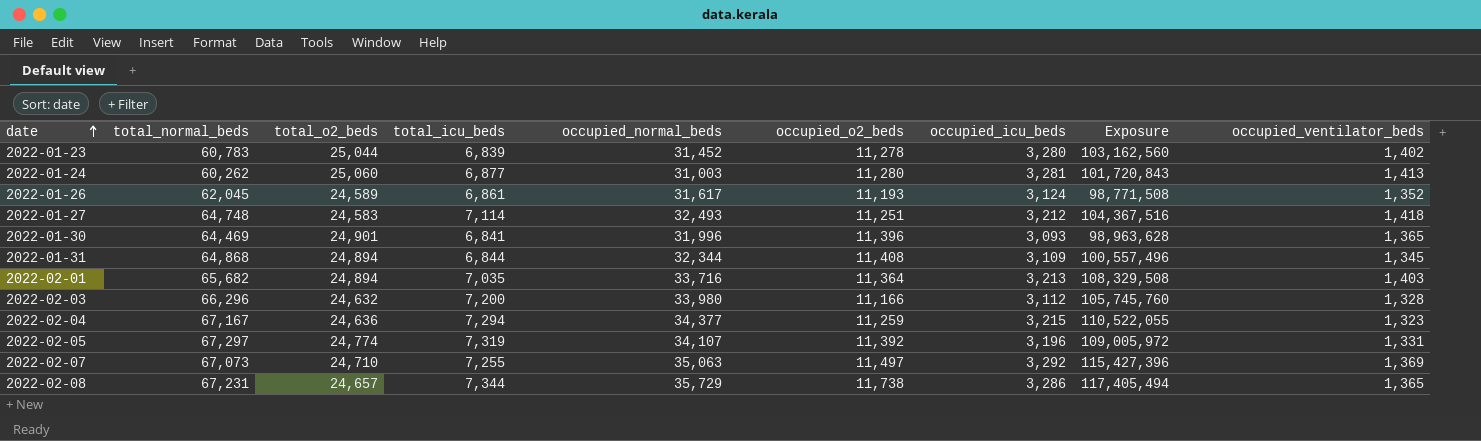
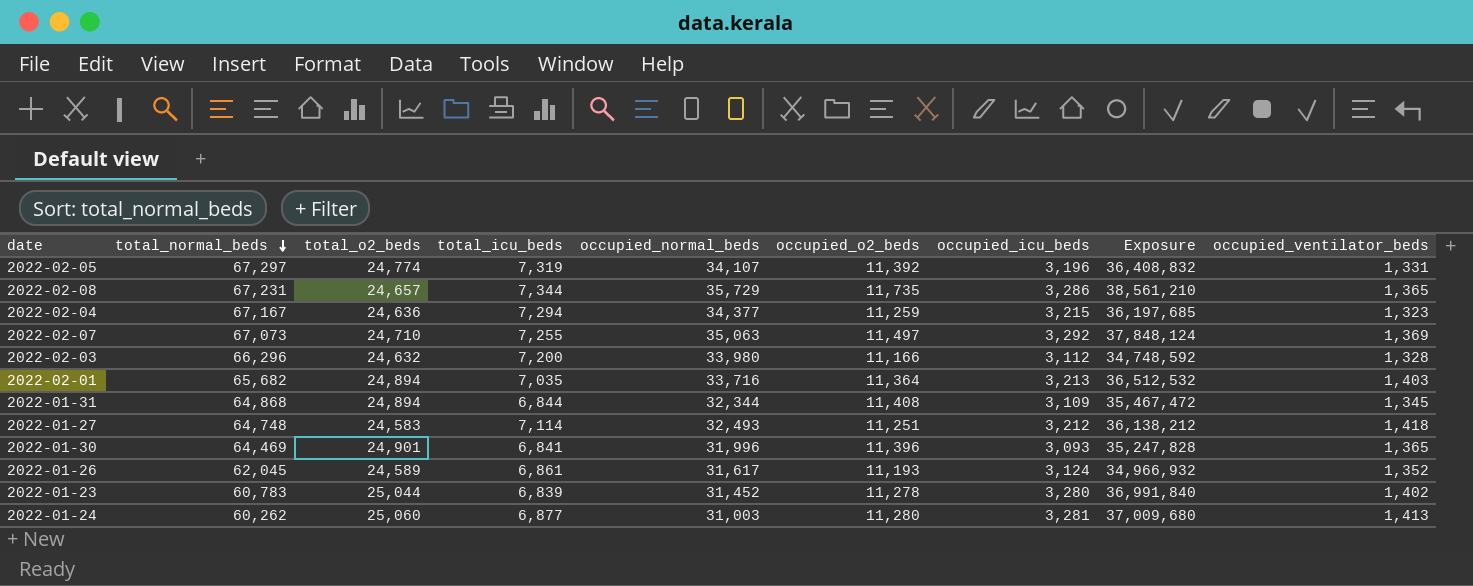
row order: date ascending -> total_normal_beds descending
column Exposure | formula: [occupied_normal_beds] * [occupied_icu_beds] -> [occupied_o2_beds] * [occupied_icu_beds]
2022-02-08 | occupied_o2_beds: 11,738 -> 11,735

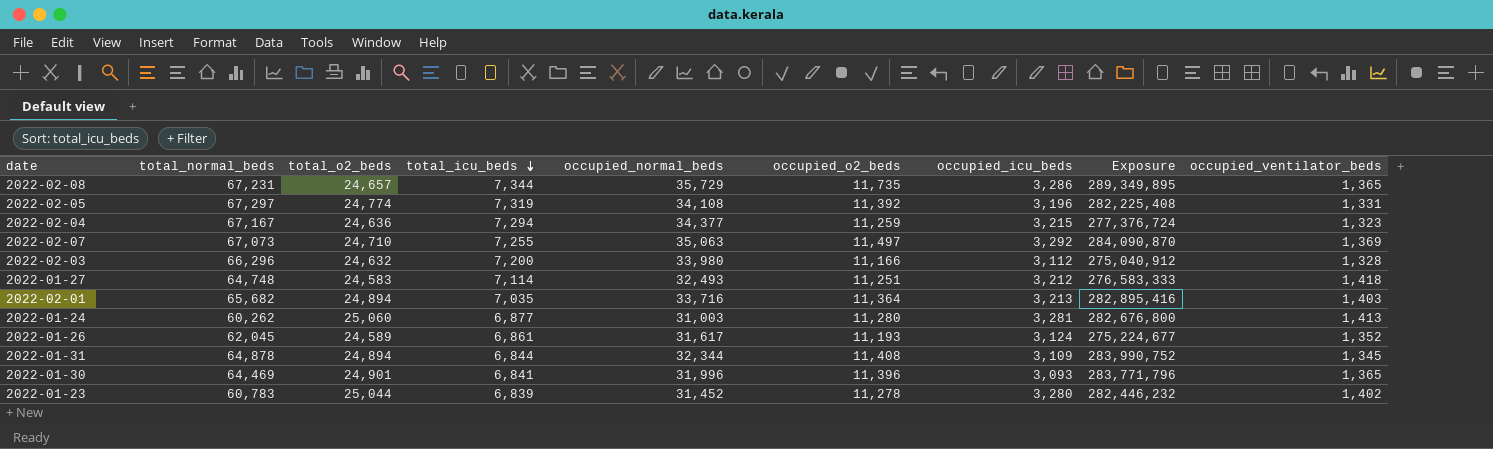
row order: total_normal_beds descending -> total_icu_beds descending
column Exposure | formula: [occupied_o2_beds] * [occupied_icu_beds] -> [total_o2_beds] * [occupied_o2_beds]
2022-02-05 | occupied_normal_beds: 34,107 -> 34,108
2022-01-31 | total_normal_beds: 64,868 -> 64,878

